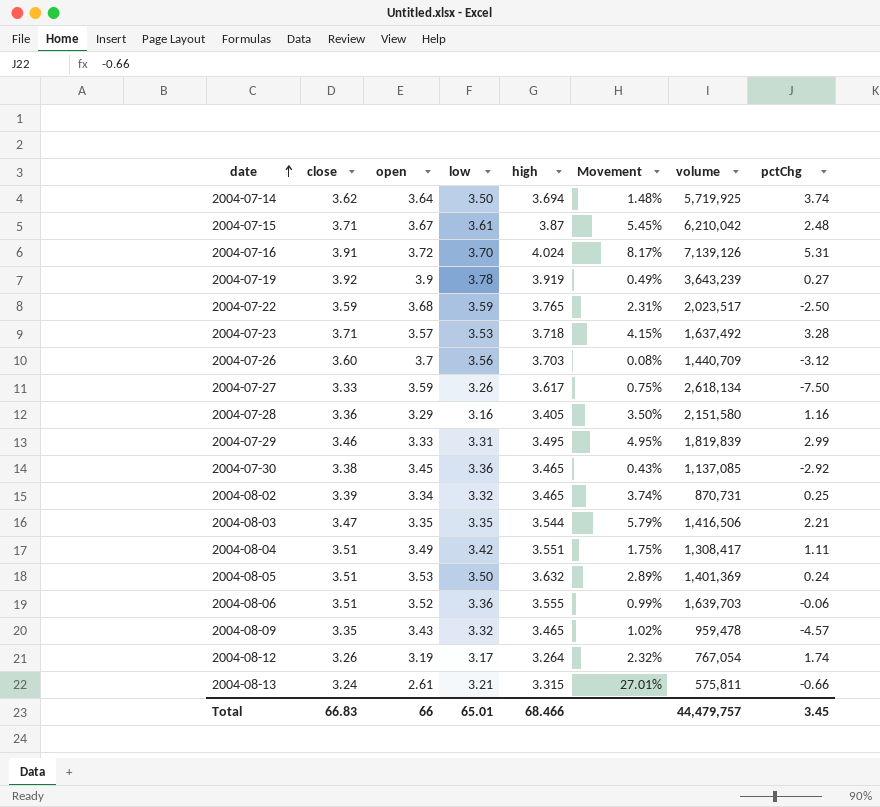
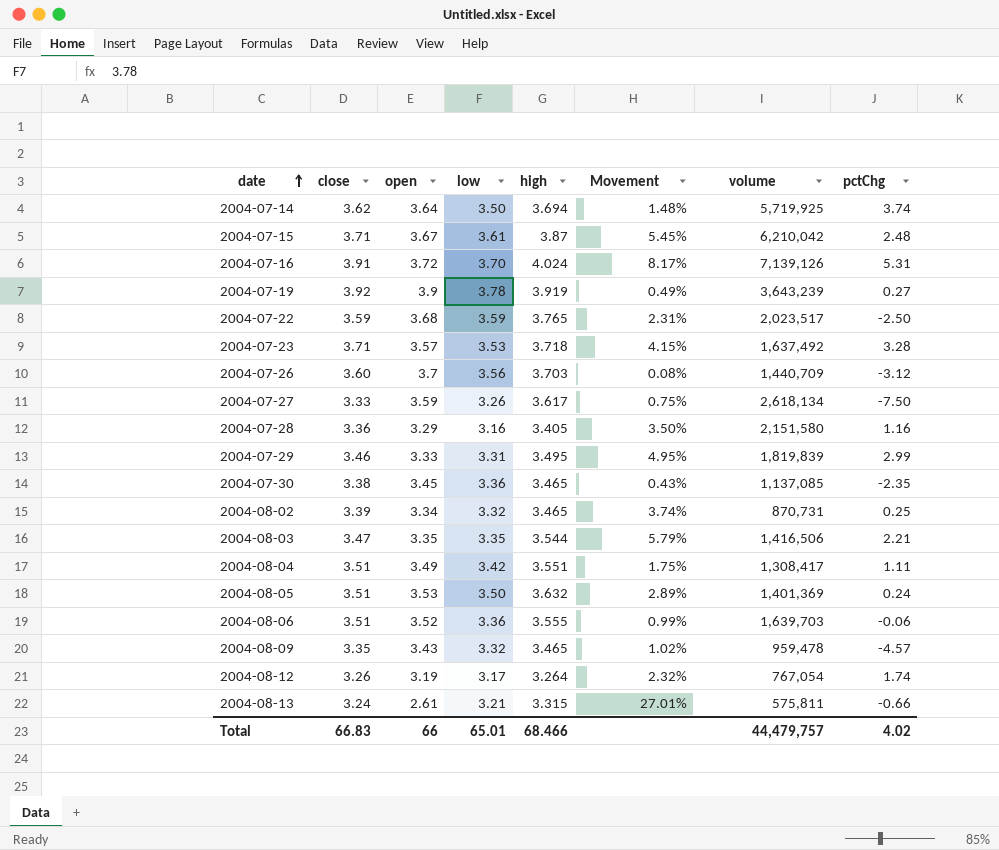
2004-07-30 | pctChg: -2.92 -> -2.35
Total | pctChg: 3.45 -> 4.02

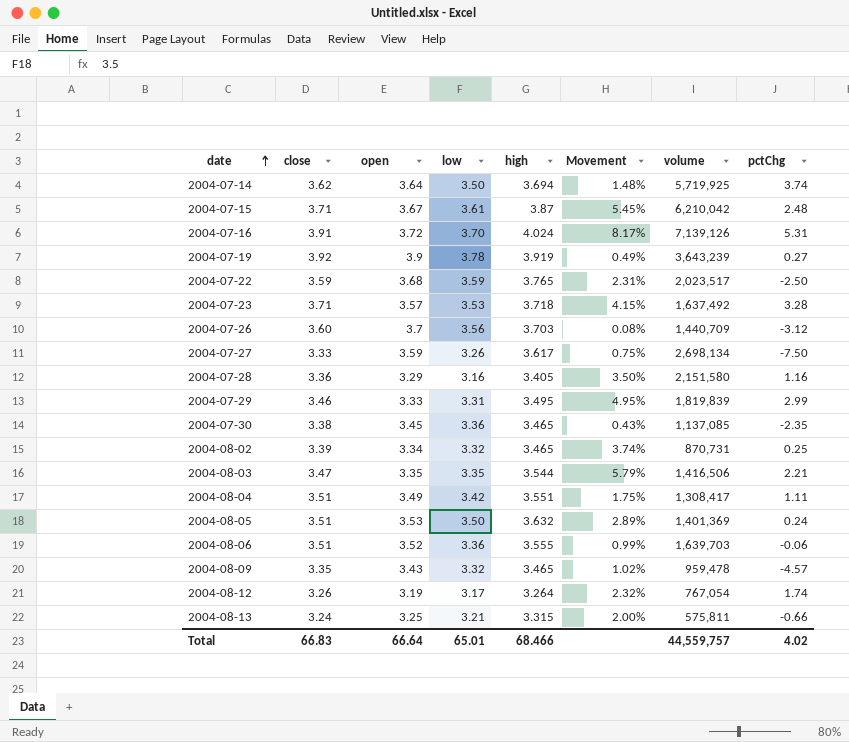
2004-07-27 | volume: 2,618,134 -> 2,698,134
2004-08-13 | open: 2.61 -> 3.25
2004-08-13 | Movement: 27.01% -> 2.00%
Total | open: 66 -> 66.64
Total | volume: 44,479,757 -> 44,559,757

